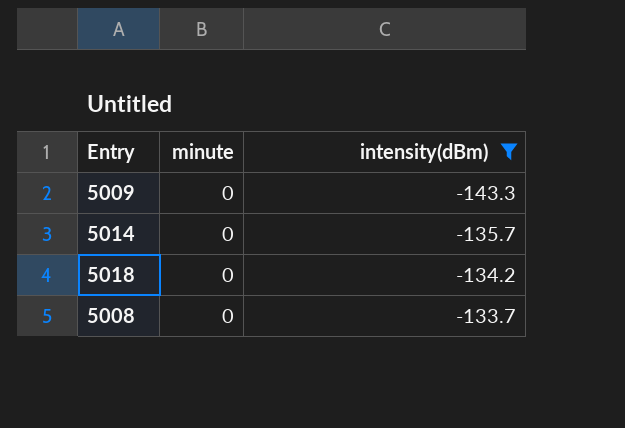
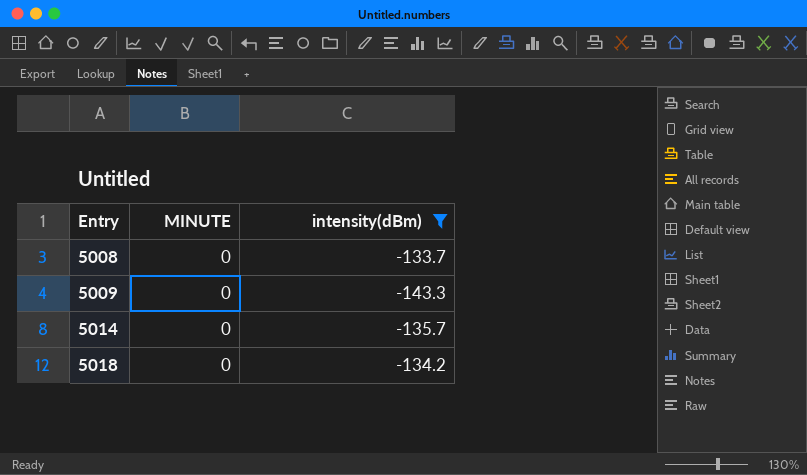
row order: intensity(dBm) ascending -> Entry ascending
column name: minute -> MINUTE

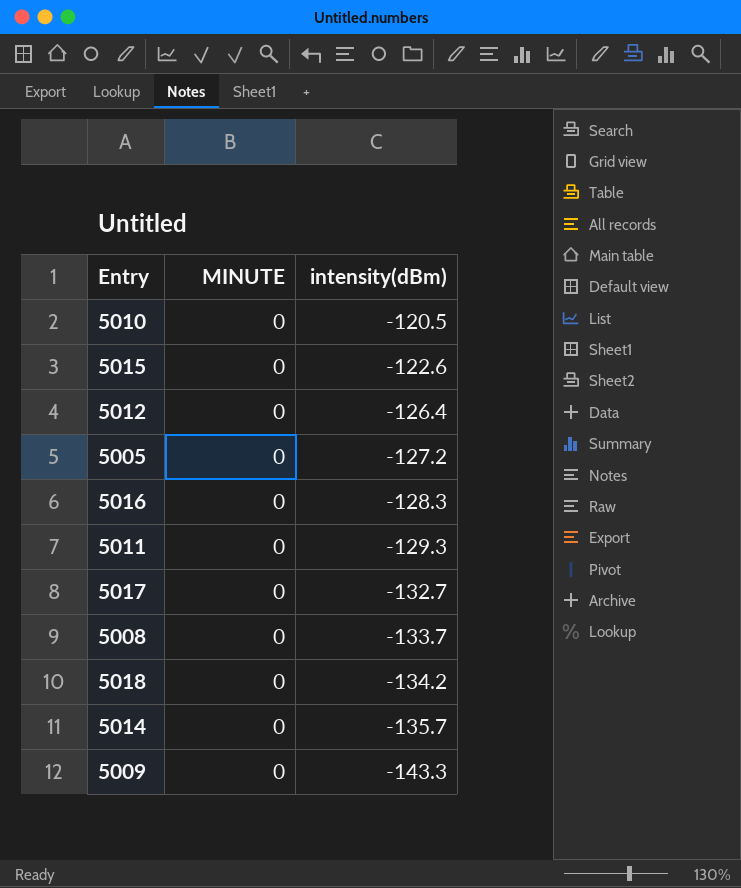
filter: intensity(dBm) <= -133.7 -> none
row order: Entry ascending -> intensity(dBm) descending

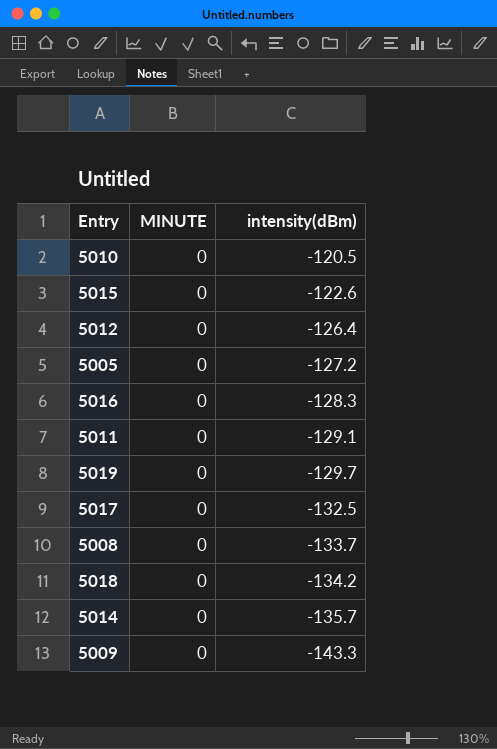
5011 | intensity(dBm): -129.3 -> -129.1
row 5019: none -> 0 | -129.7
5017 | intensity(dBm): -132.7 -> -132.5

